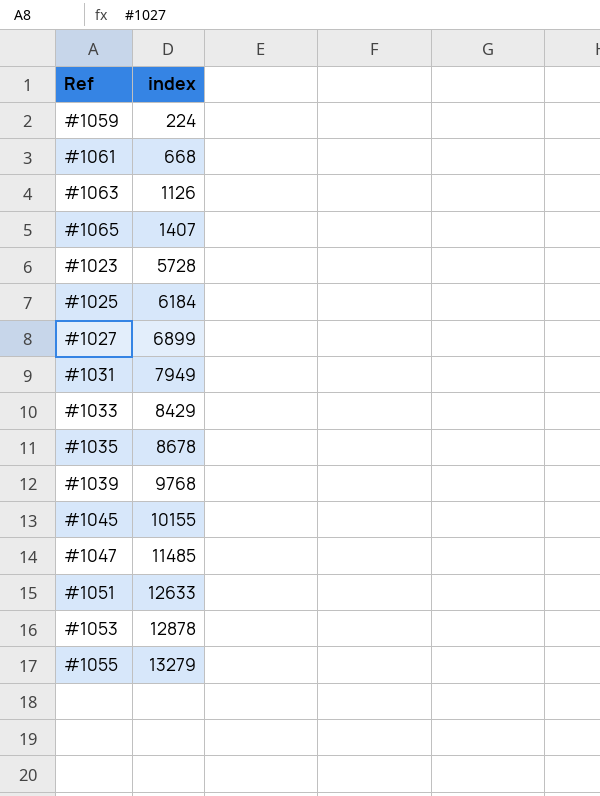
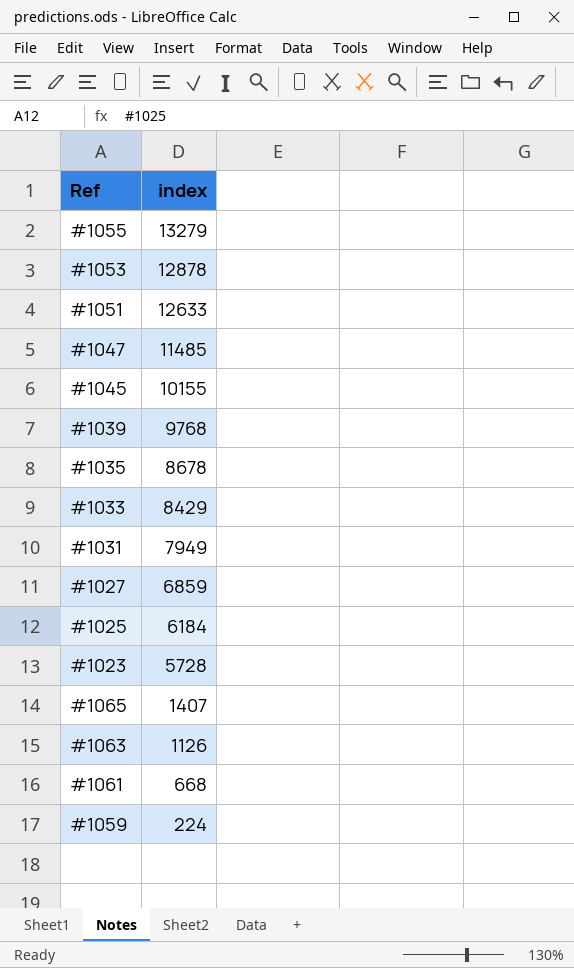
row order: index ascending -> index descending
#1027 | index: 6899 -> 6859

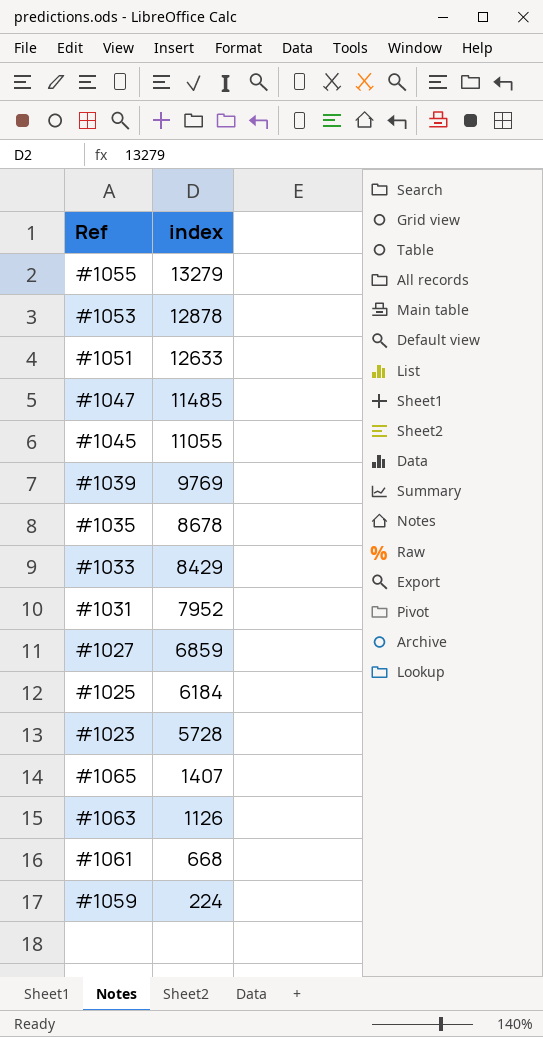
#1045 | index: 10155 -> 11055
#1039 | index: 9768 -> 9769
#1031 | index: 7949 -> 7952

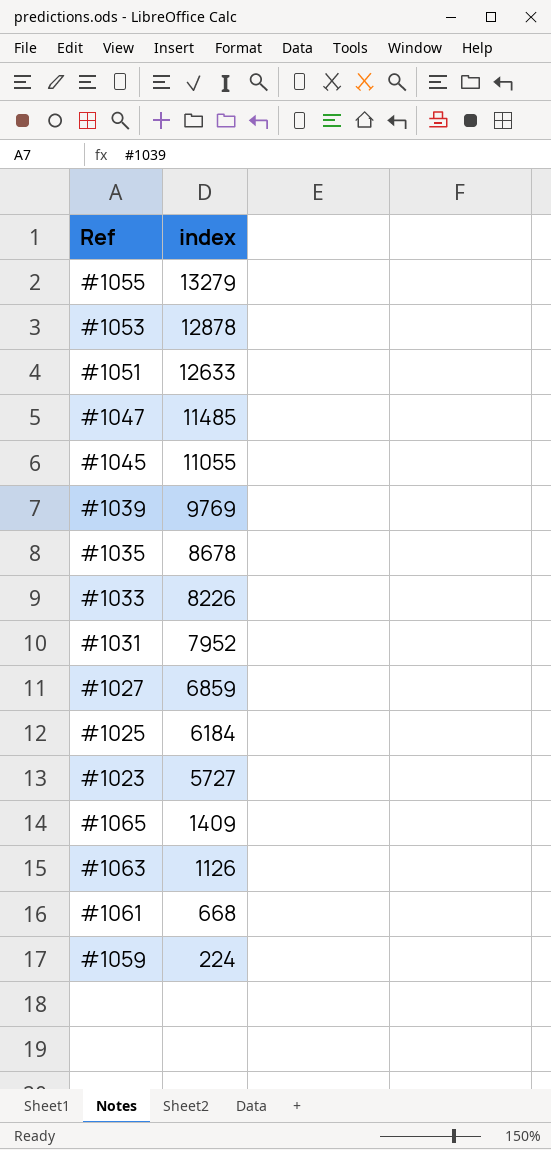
#1033 | index: 8429 -> 8226
#1023 | index: 5728 -> 5727
#1065 | index: 1407 -> 1409

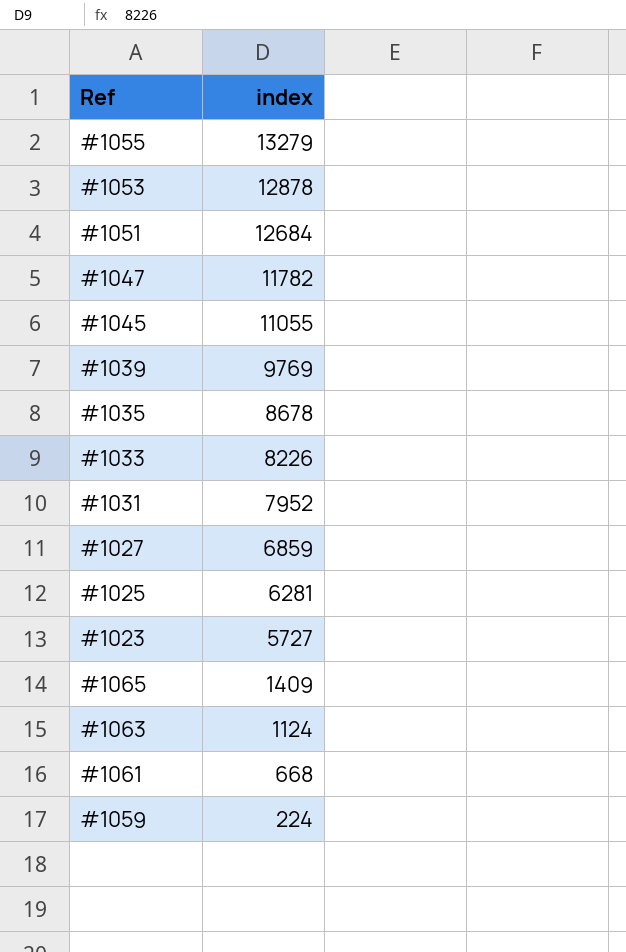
#1051 | index: 12633 -> 12684
#1047 | index: 11485 -> 11782
#1025 | index: 6184 -> 6281
#1063 | index: 1126 -> 1124

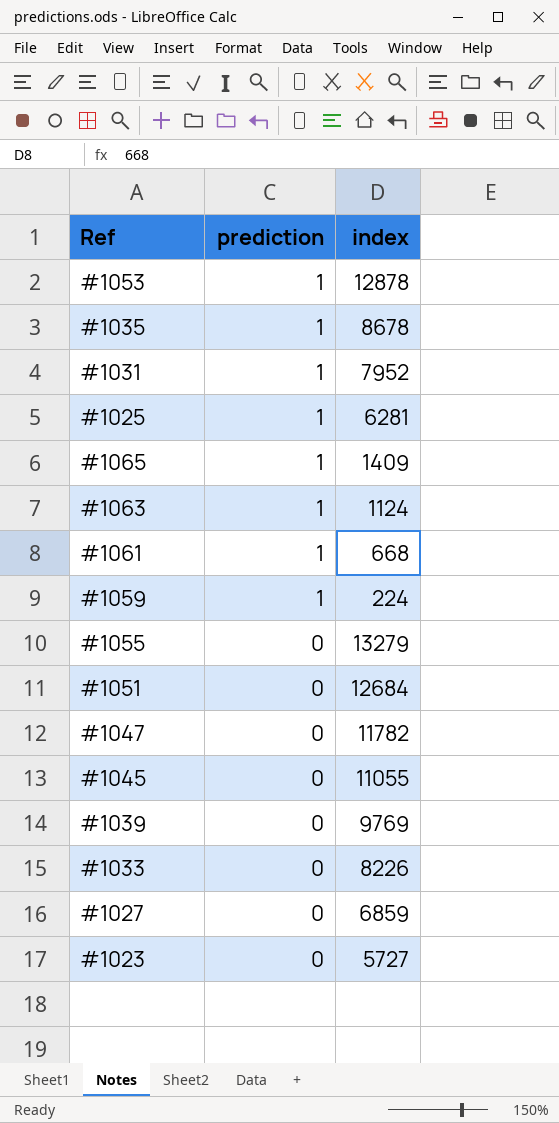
row order: index descending -> prediction descending
column prediction | position: none -> 2

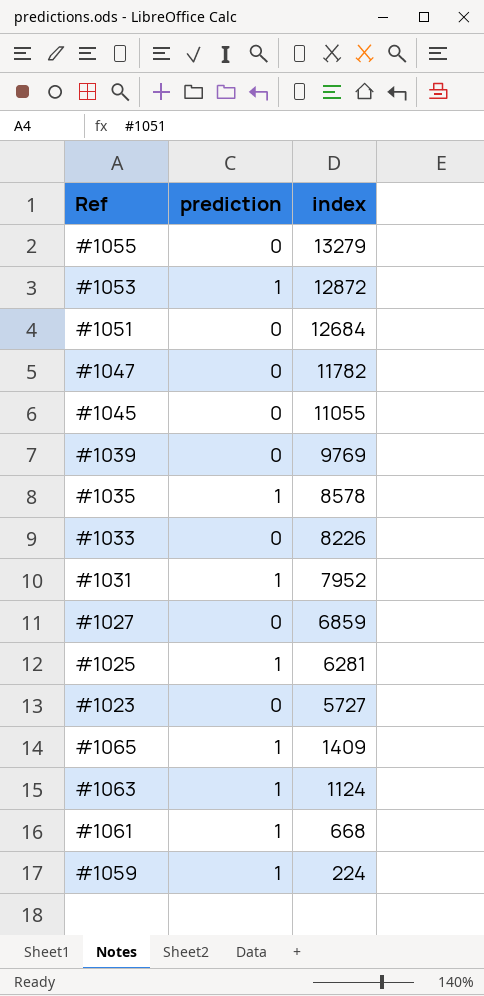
row order: prediction descending -> index descending
#1053 | index: 12878 -> 12872
#1035 | index: 8678 -> 8578

